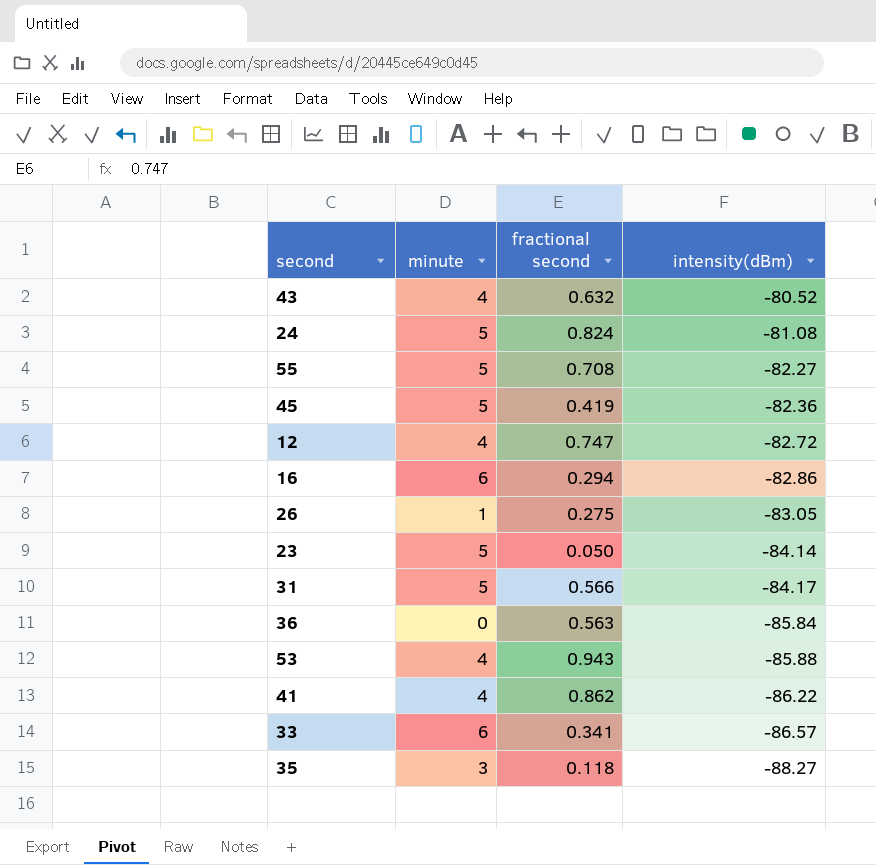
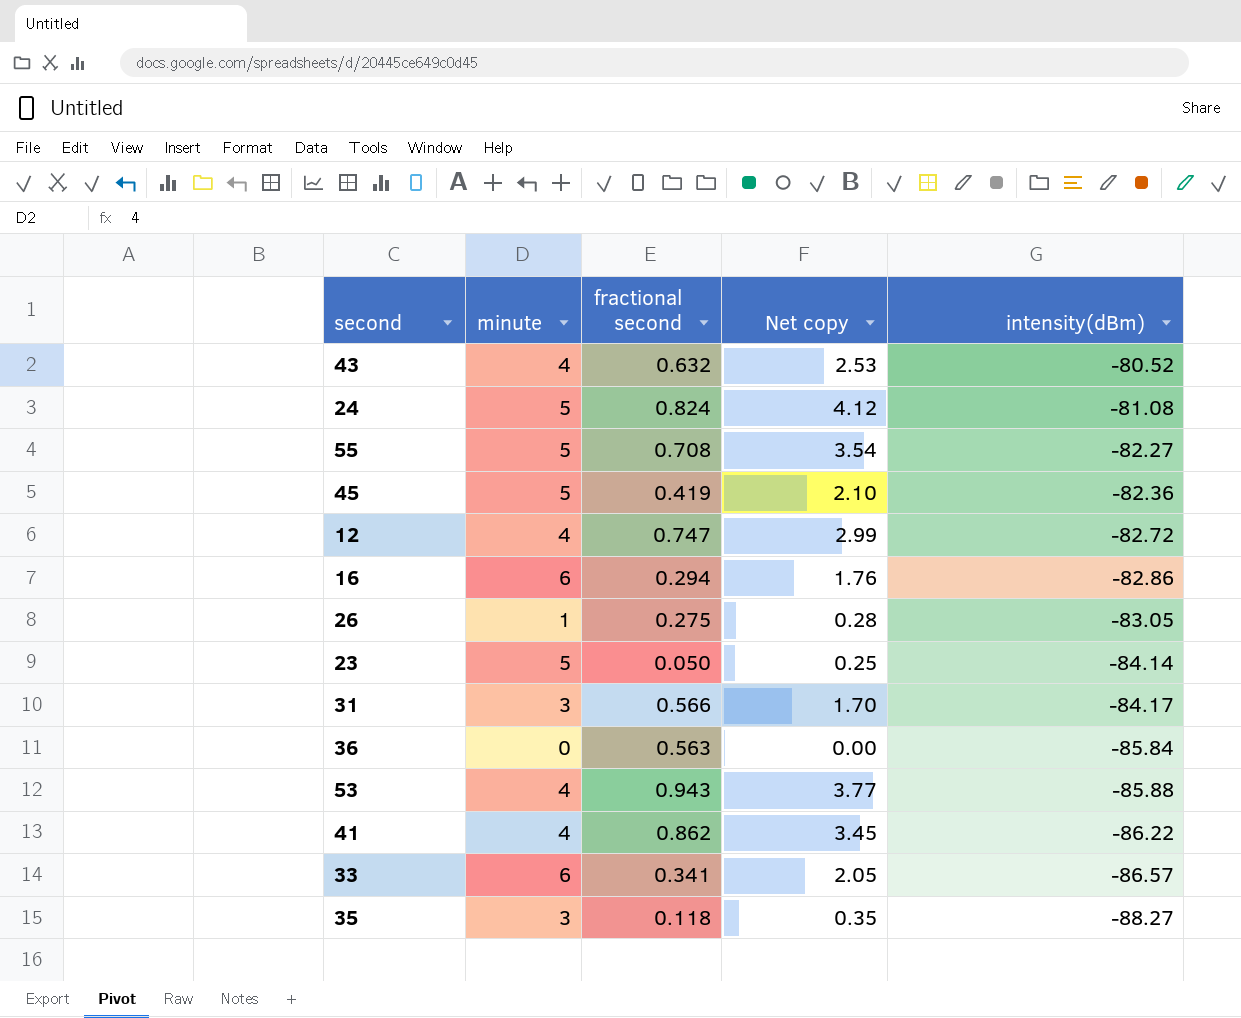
column Net copy | formula: none -> [minute] * [fractional second]
31 | minute: 5 -> 3

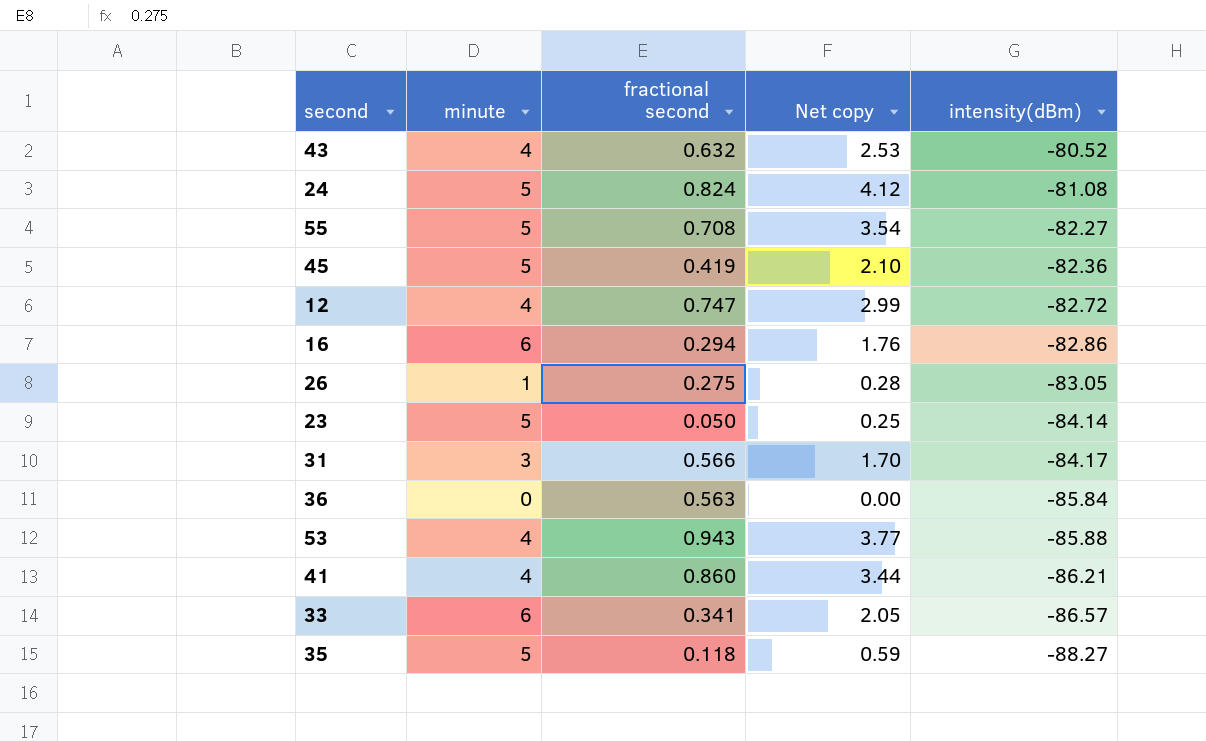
41 | fractional second: 0.862 -> 0.860
41 | Net copy: 3.45 -> 3.44
41 | intensity(dBm): -86.22 -> -86.21
35 | minute: 3 -> 5
35 | Net copy: 0.35 -> 0.59

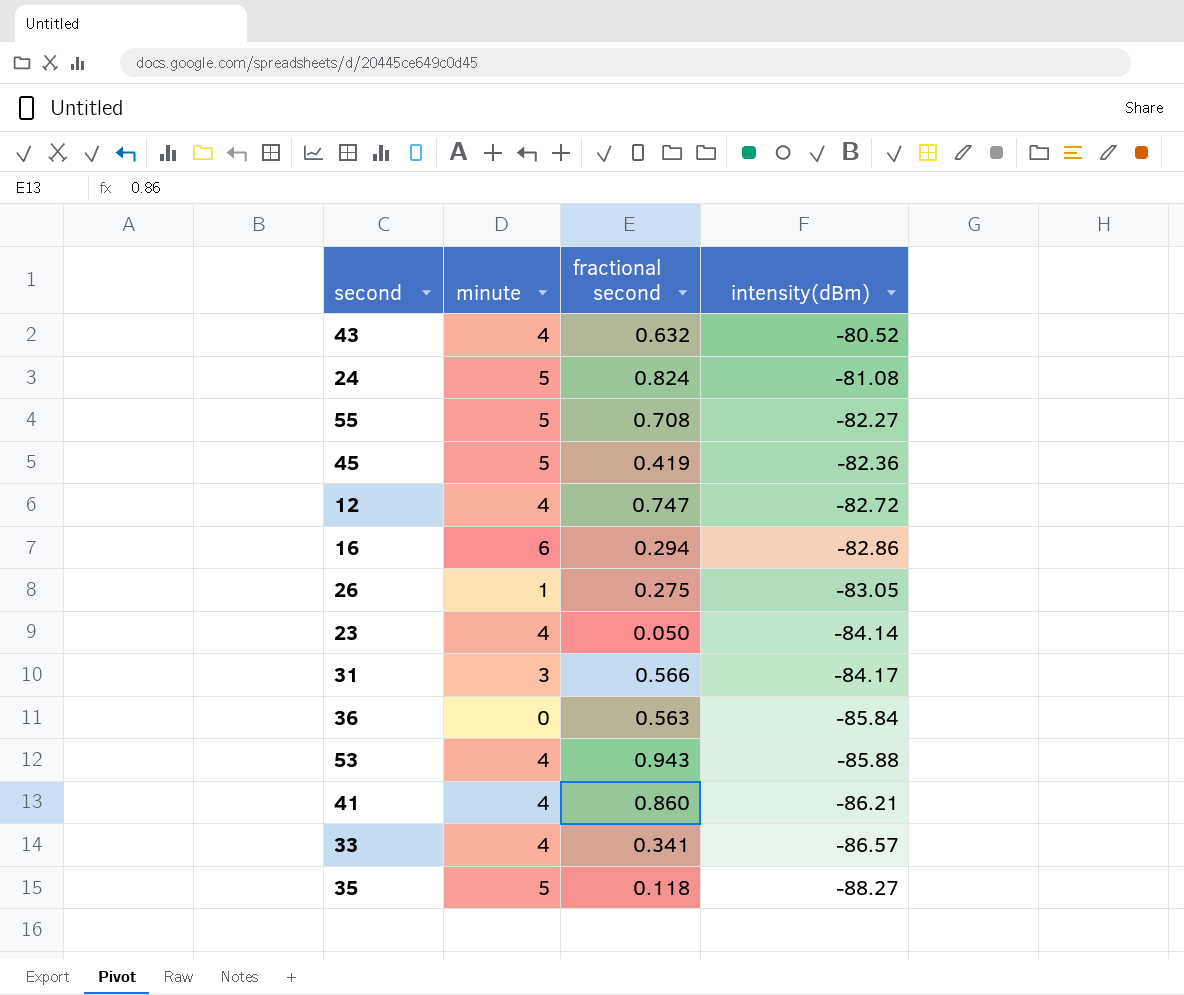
column Net copy | formula: [minute] * [fractional second] -> none
23 | minute: 5 -> 4
33 | minute: 6 -> 4

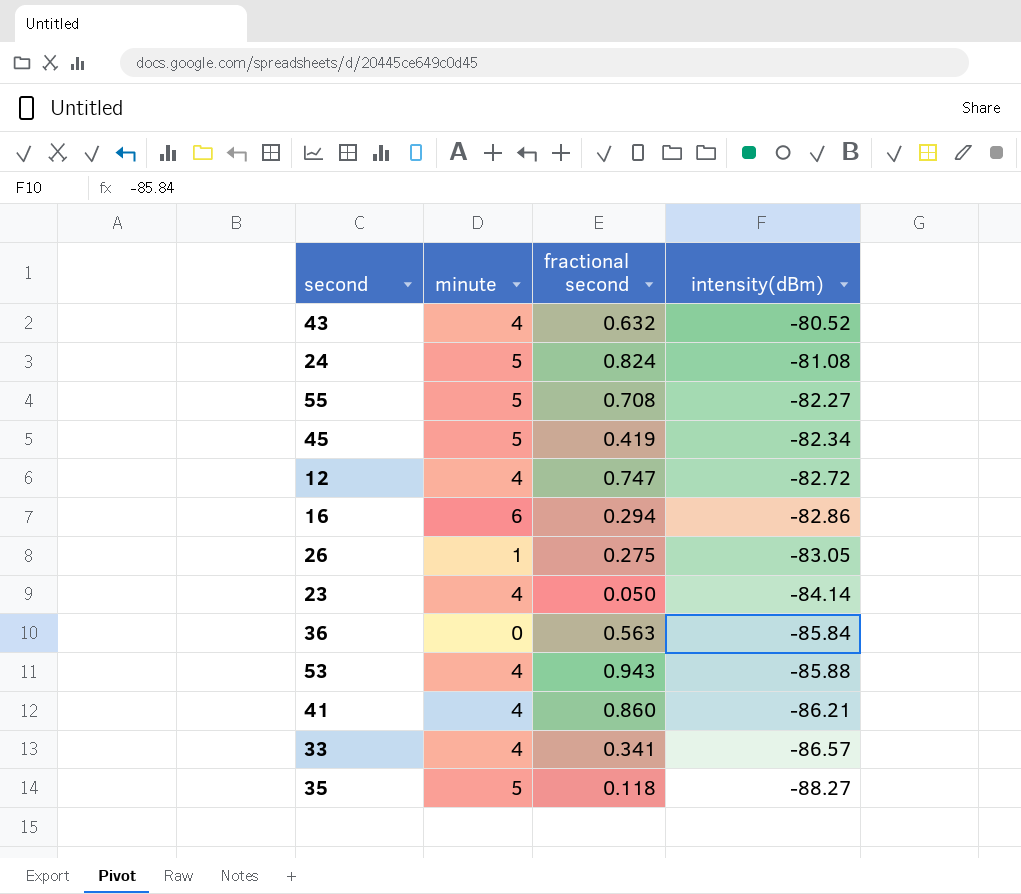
row 31: 3 | 0.566 | -84.17 -> none
45 | intensity(dBm): -82.36 -> -82.34

